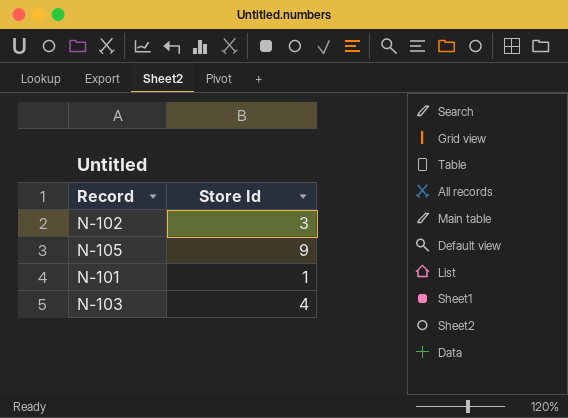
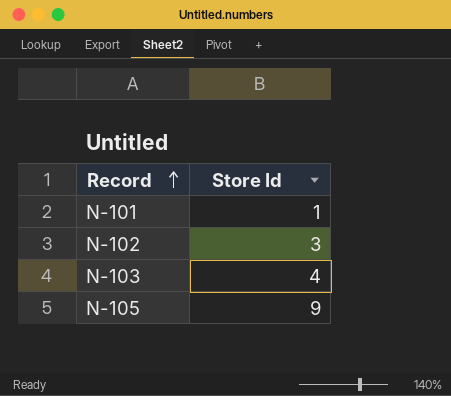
row order: none -> Record ascending

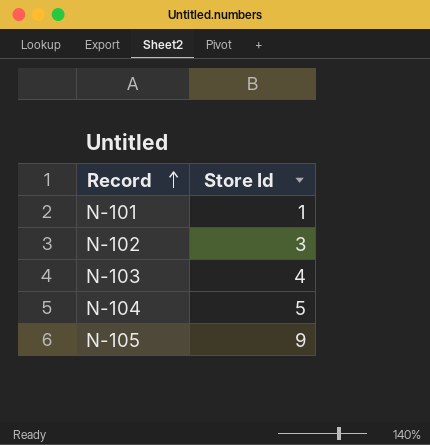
row N-104: none -> 5

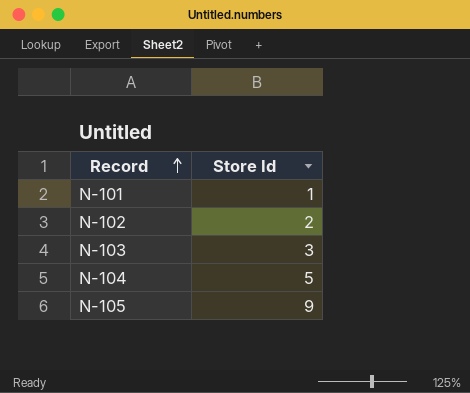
N-102 | Store Id: 3 -> 2
N-103 | Store Id: 4 -> 3

